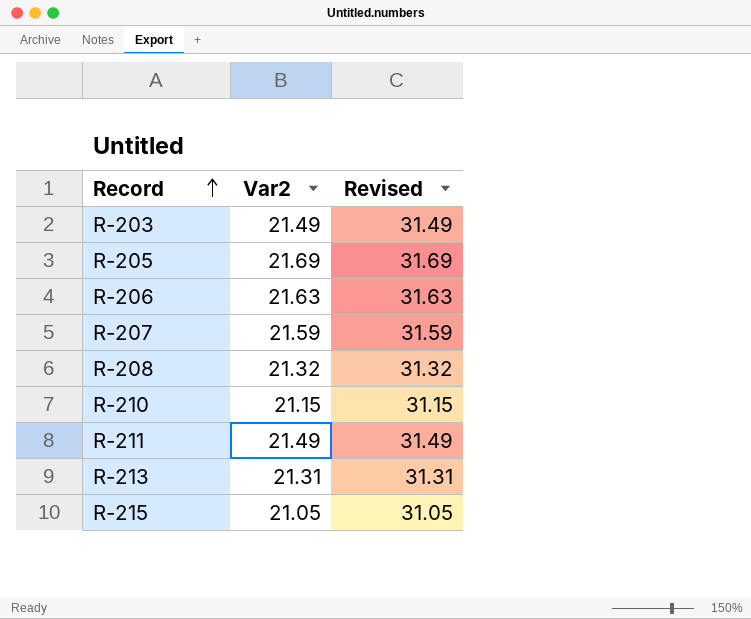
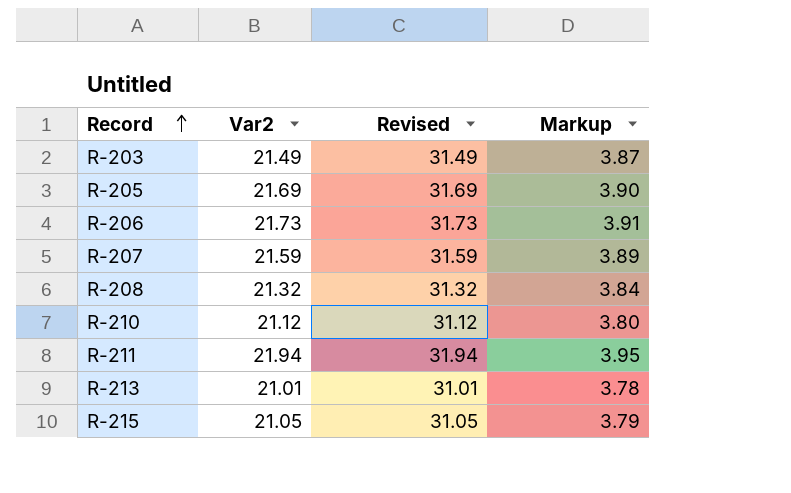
column Markup | formula: none -> [Var2] * 0.18
R-206 | Var2: 21.63 -> 21.73
R-206 | Revised: 31.63 -> 31.73
R-210 | Var2: 21.15 -> 21.12
R-210 | Revised: 31.15 -> 31.12
R-211 | Var2: 21.49 -> 21.94
R-211 | Revised: 31.49 -> 31.94
R-213 | Var2: 21.31 -> 21.01
R-213 | Revised: 31.31 -> 31.01

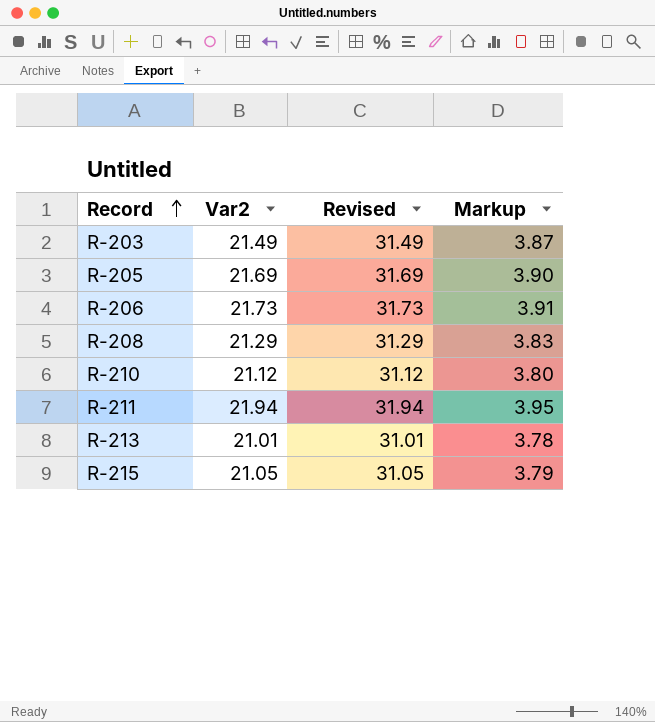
row R-207: 21.59 | 31.59 | 3.89 -> none
R-208 | Var2: 21.32 -> 21.29
R-208 | Revised: 31.32 -> 31.29
R-208 | Markup: 3.84 -> 3.83

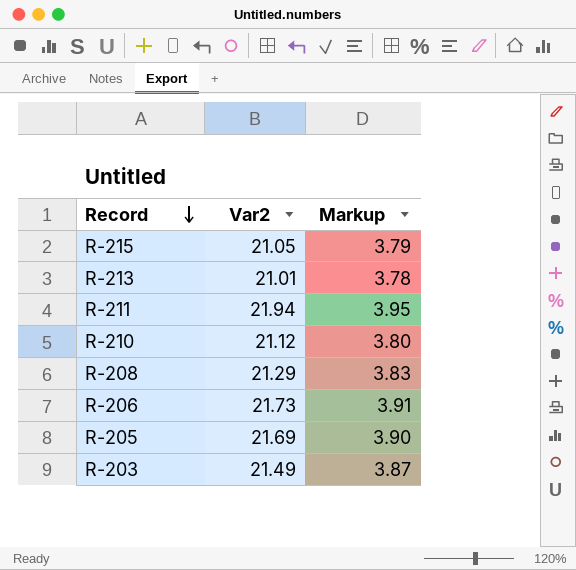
row order: Record ascending -> Record descending
column Revised | formula: [Var2] + 10 -> none

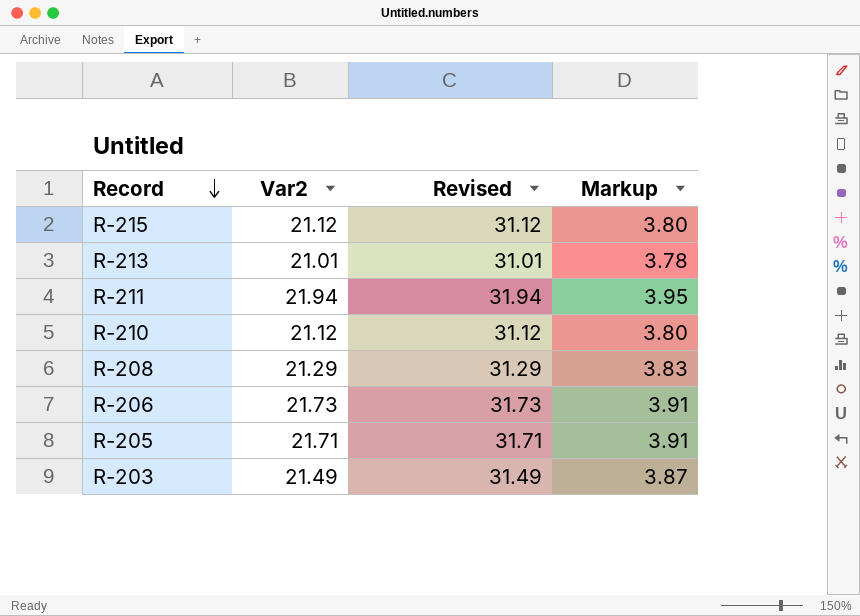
column Revised | formula: none -> [Var2] + 10
R-215 | Var2: 21.05 -> 21.12
R-215 | Markup: 3.79 -> 3.80
R-205 | Var2: 21.69 -> 21.71
R-205 | Markup: 3.90 -> 3.91

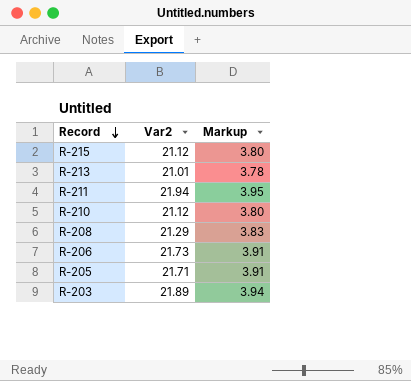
column Revised | formula: [Var2] + 10 -> none
R-203 | Var2: 21.49 -> 21.89
R-203 | Markup: 3.87 -> 3.94

